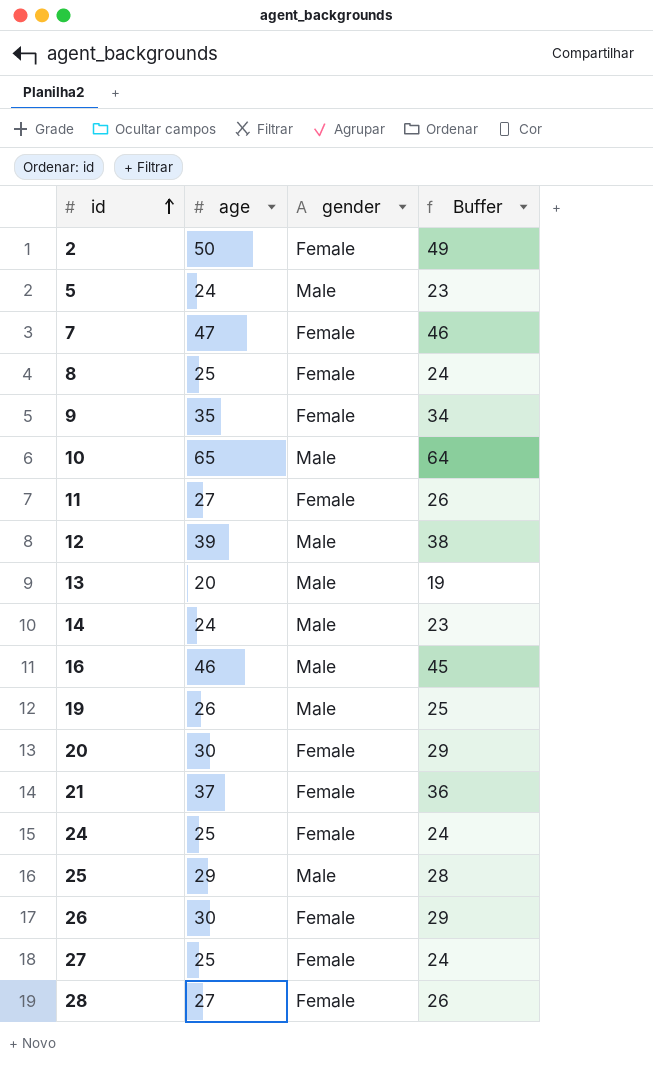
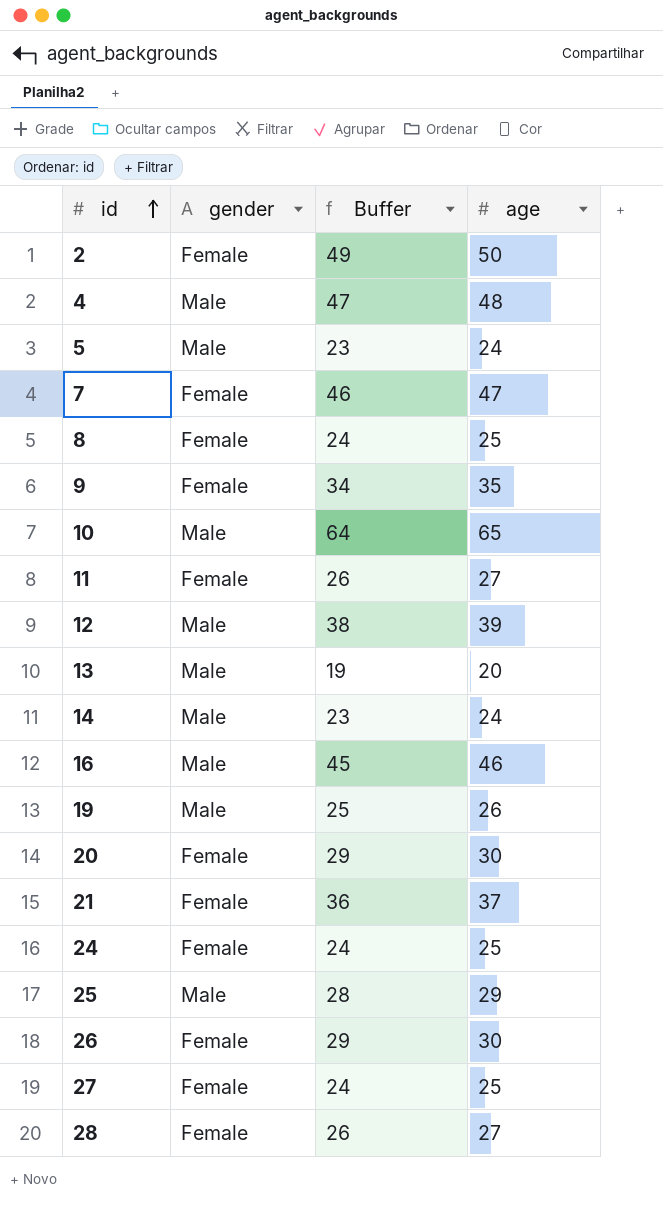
column age | position: 2 -> 4
row 4: none -> Male | 47 | 48

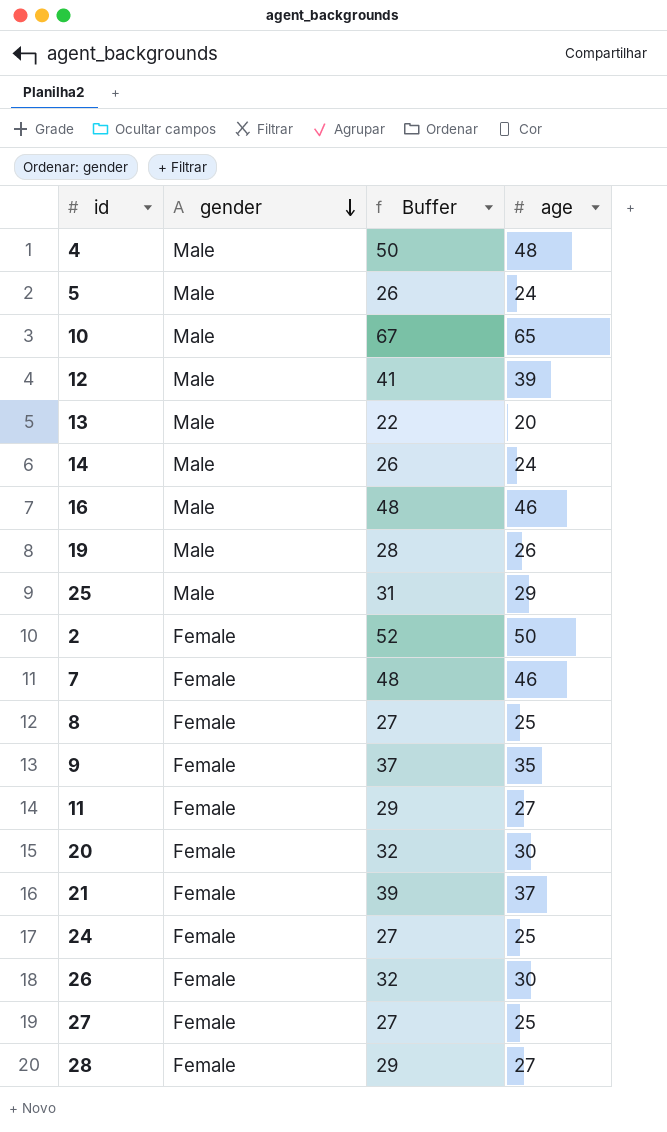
row order: id ascending -> gender descending
column Buffer | formula: [age] - 1 -> [age] + 2
7 | age: 47 -> 46

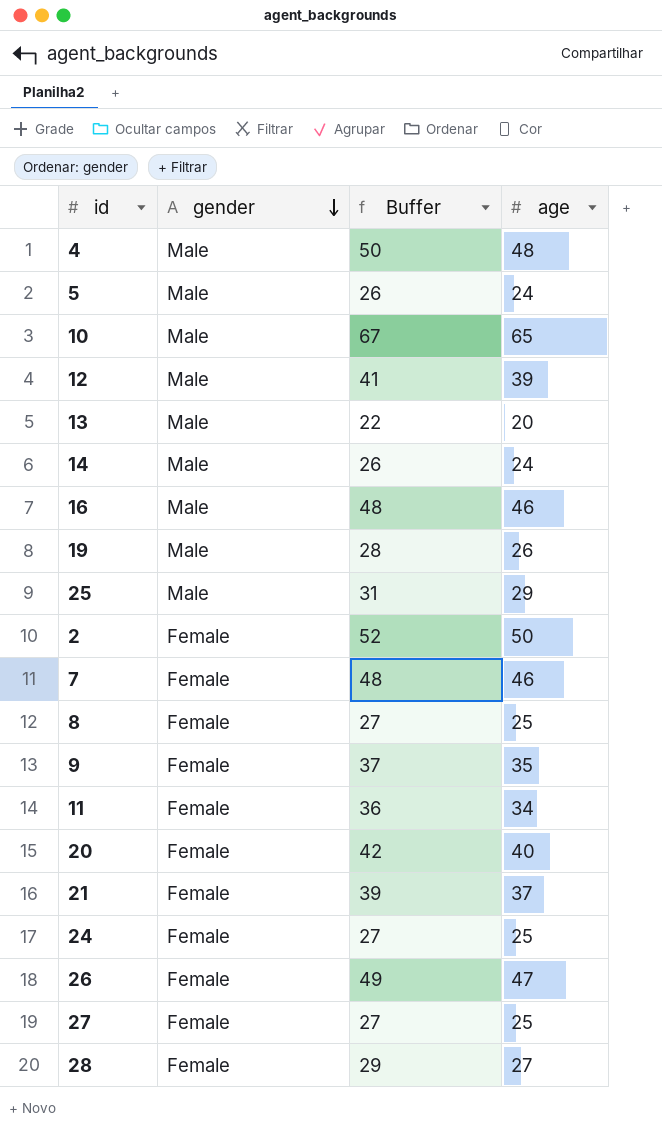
11 | Buffer: 29 -> 36
11 | age: 27 -> 34
20 | Buffer: 32 -> 42
20 | age: 30 -> 40
26 | Buffer: 32 -> 49
26 | age: 30 -> 47

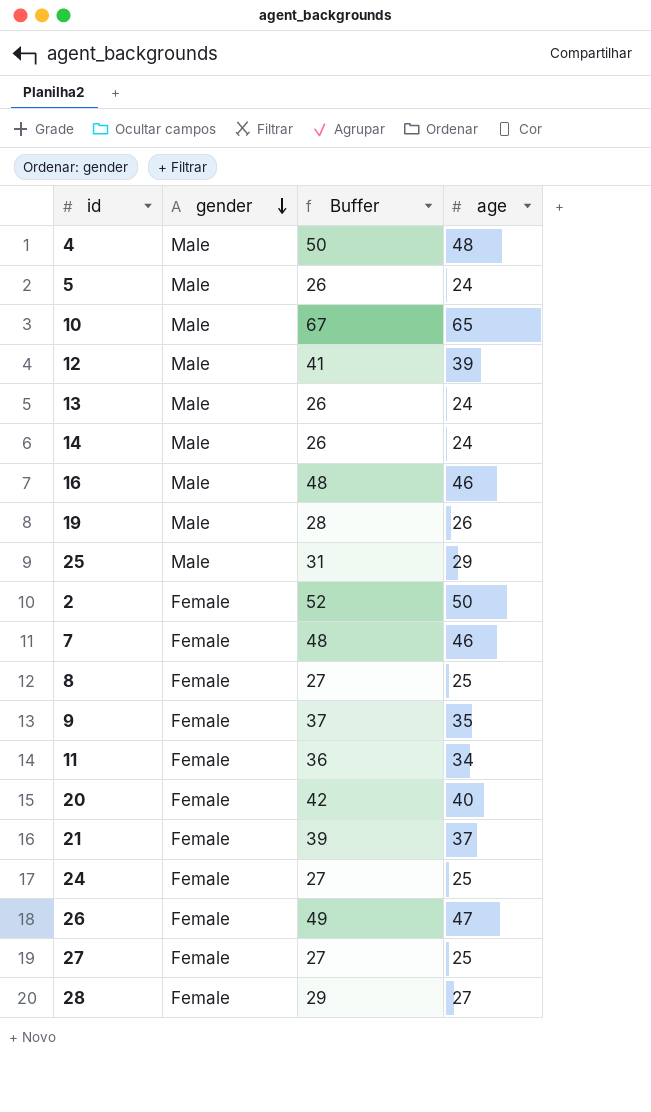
13 | Buffer: 22 -> 26
13 | age: 20 -> 24

